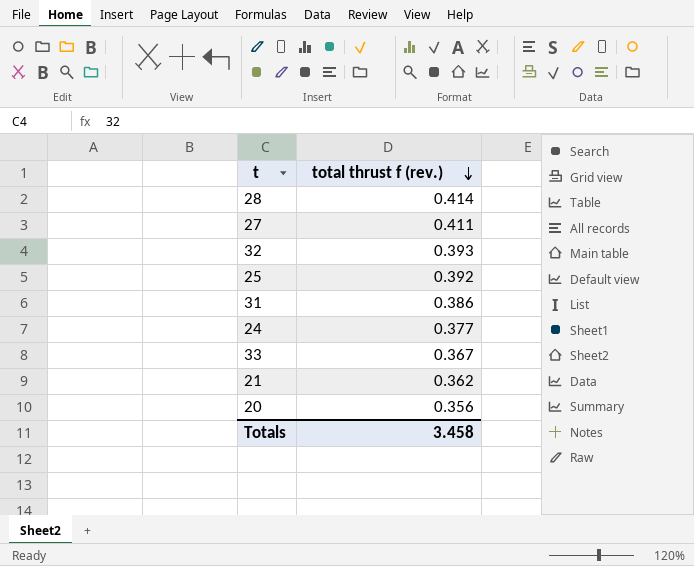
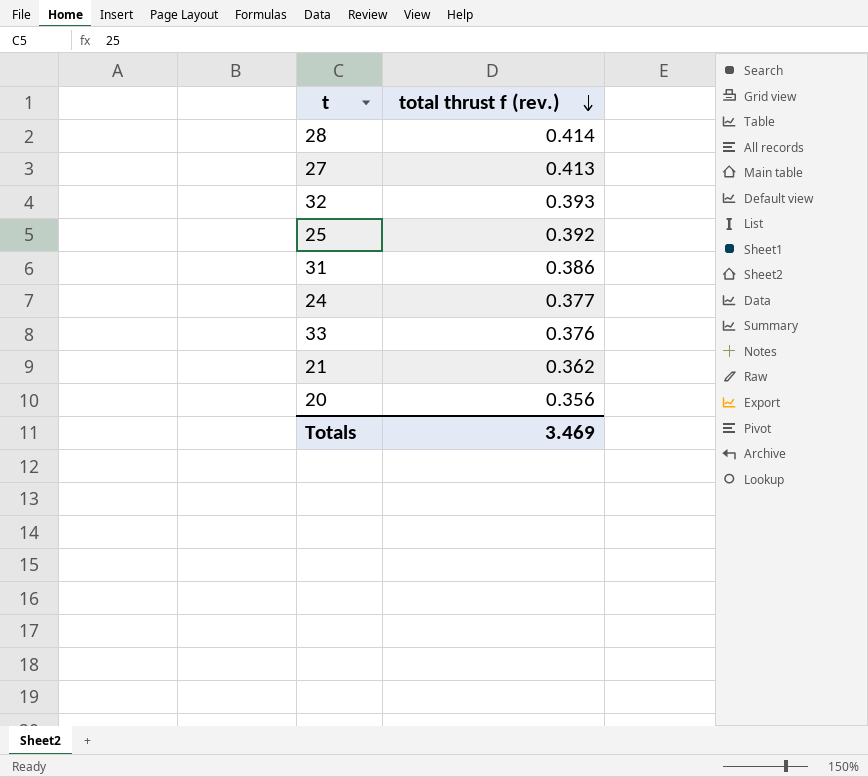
27 | total thrust f (rev.): 0.411 -> 0.413
33 | total thrust f (rev.): 0.367 -> 0.376
Totals | total thrust f (rev.): 3.458 -> 3.469

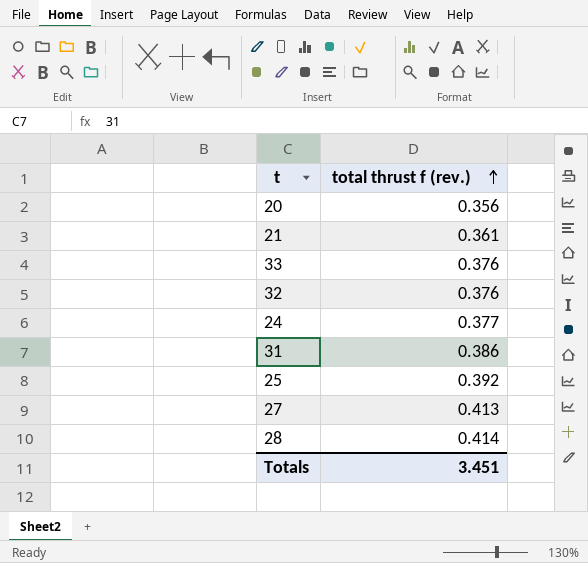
row order: total thrust f (rev.) descending -> total thrust f (rev.) ascending
21 | total thrust f (rev.): 0.362 -> 0.361
32 | total thrust f (rev.): 0.393 -> 0.376
Totals | total thrust f (rev.): 3.469 -> 3.451

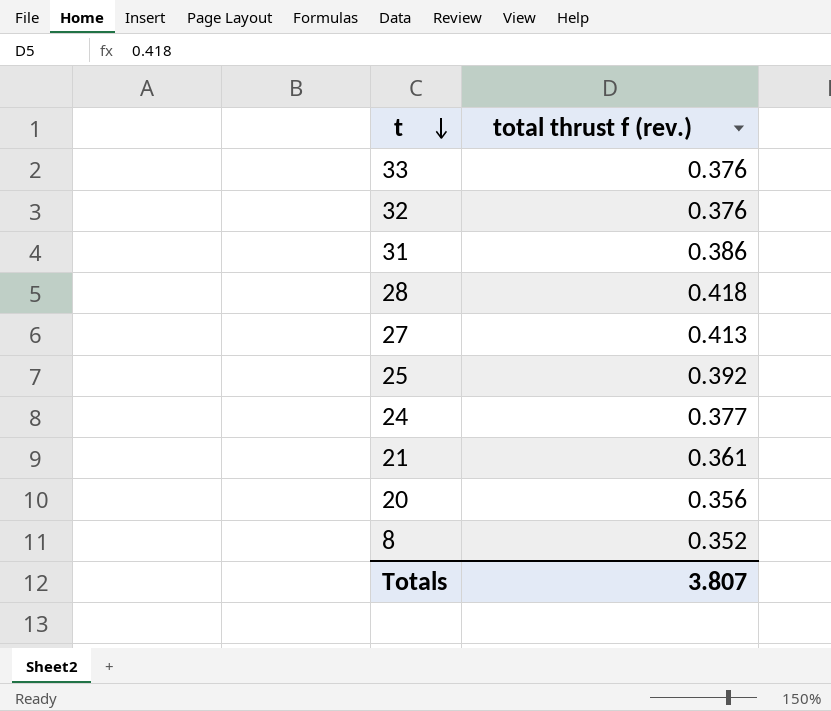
row order: total thrust f (rev.) ascending -> t descending
28 | total thrust f (rev.): 0.414 -> 0.418
row 8: none -> 0.352
Totals | total thrust f (rev.): 3.451 -> 3.807

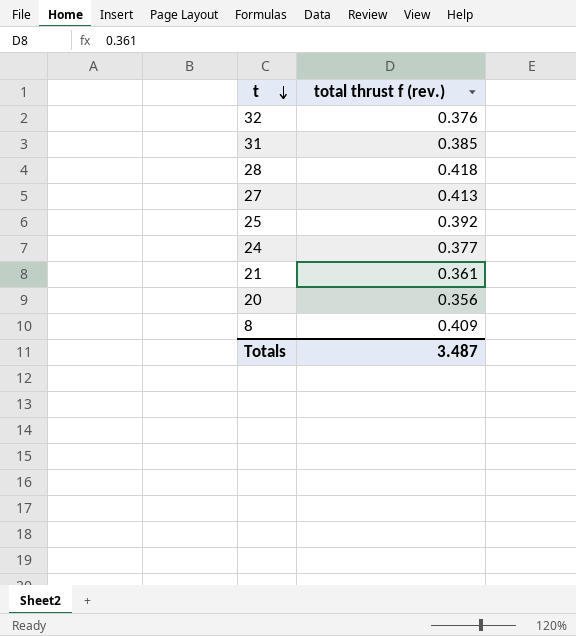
row 33: 0.376 -> none
31 | total thrust f (rev.): 0.386 -> 0.385
8 | total thrust f (rev.): 0.352 -> 0.409
Totals | total thrust f (rev.): 3.807 -> 3.487

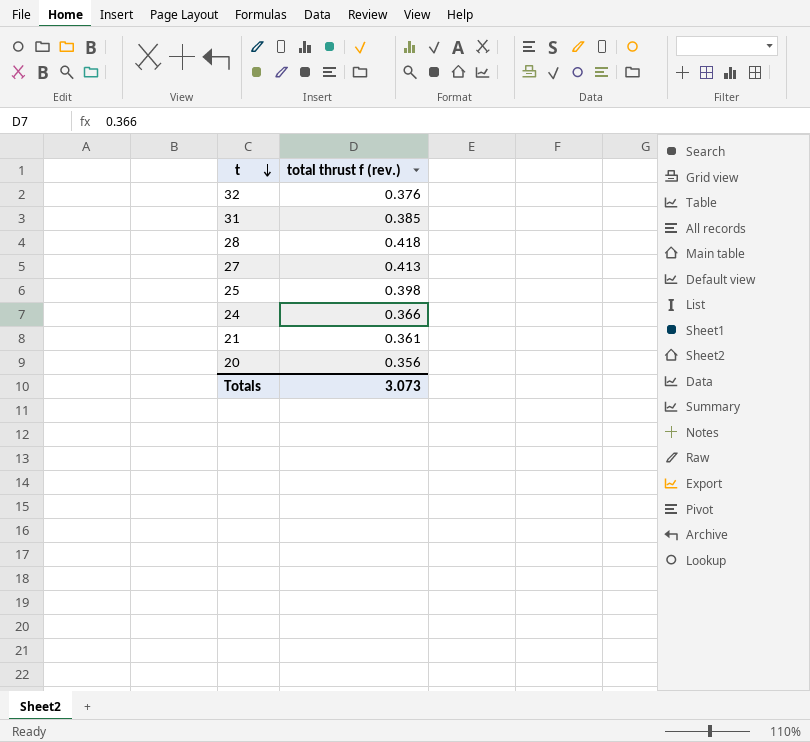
row 8: 0.409 -> none
25 | total thrust f (rev.): 0.392 -> 0.398
24 | total thrust f (rev.): 0.377 -> 0.366
Totals | total thrust f (rev.): 3.487 -> 3.073

